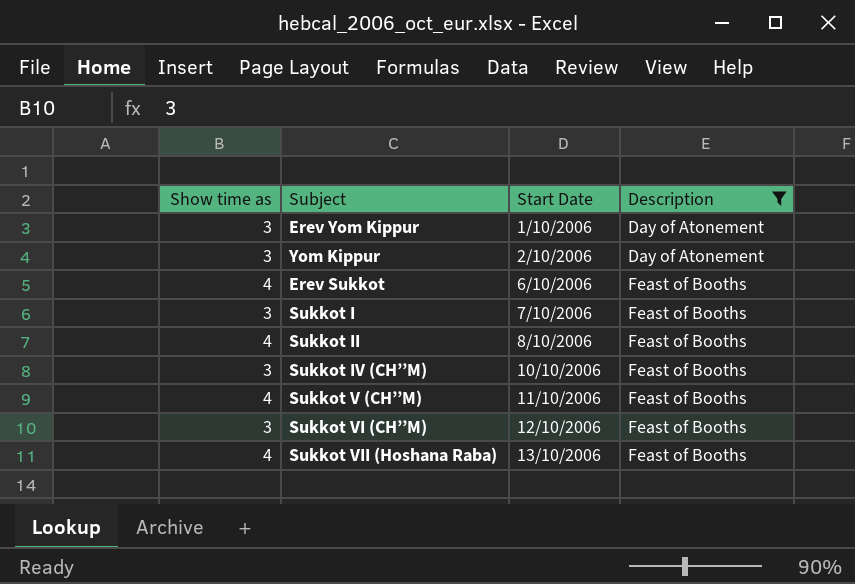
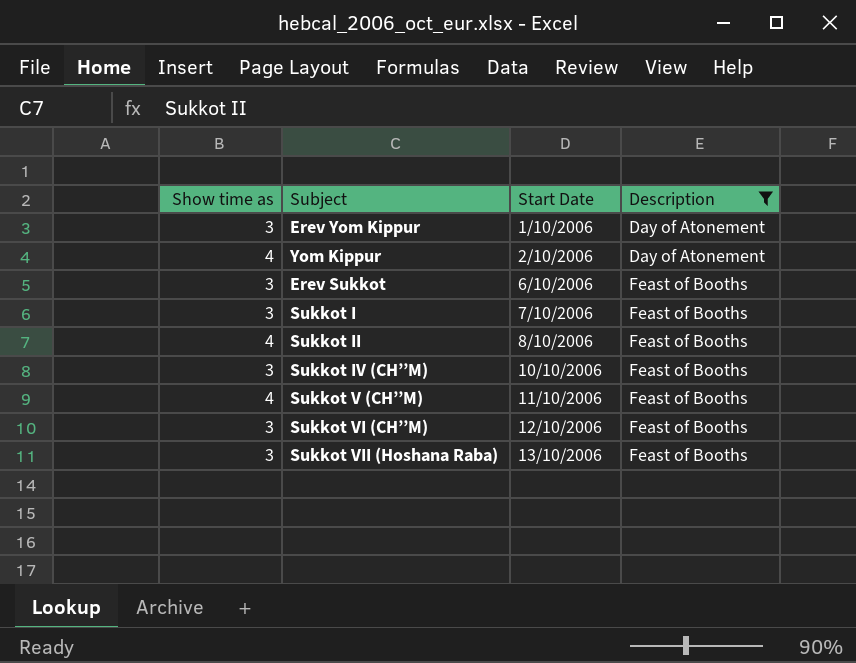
Yom Kippur | Show time as: 3 -> 4
Erev Sukkot | Show time as: 4 -> 3
Sukkot VII (Hoshana Raba) | Show time as: 4 -> 3

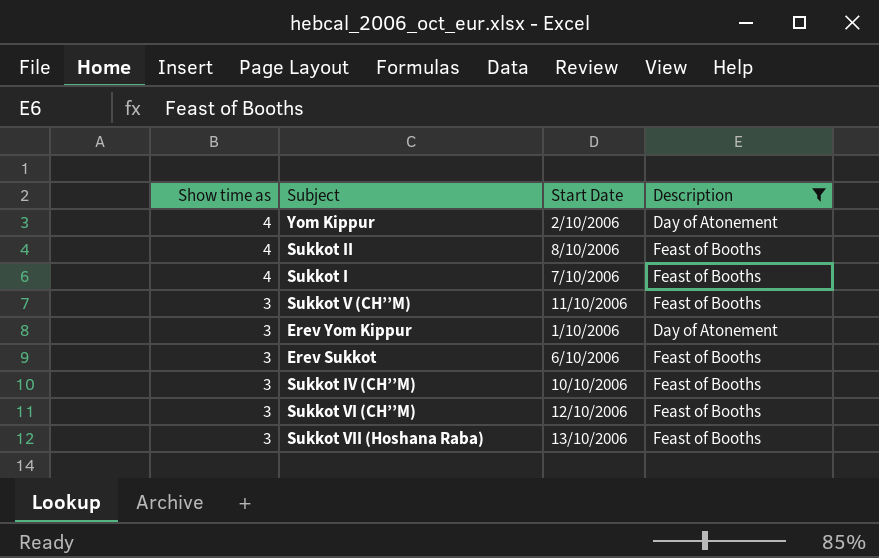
row order: Start Date ascending -> Show time as descending
Sukkot I | Show time as: 3 -> 4
Sukkot V (CH’’M) | Show time as: 4 -> 3

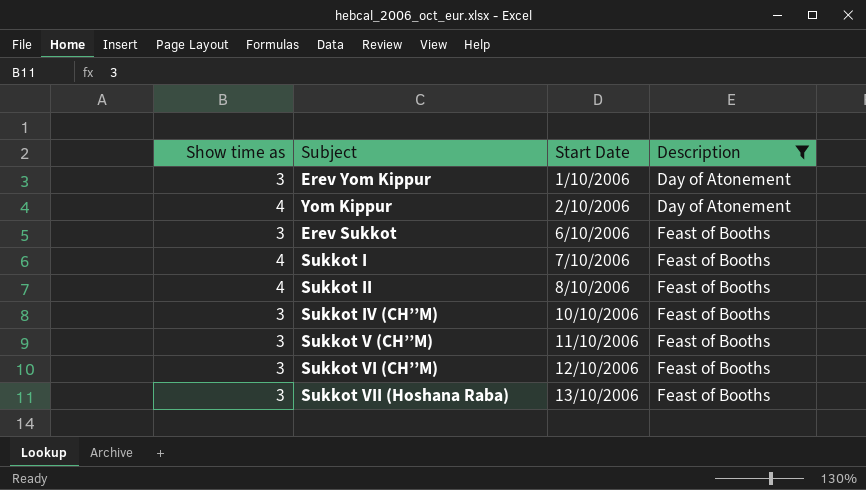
row order: Show time as descending -> Start Date ascending

